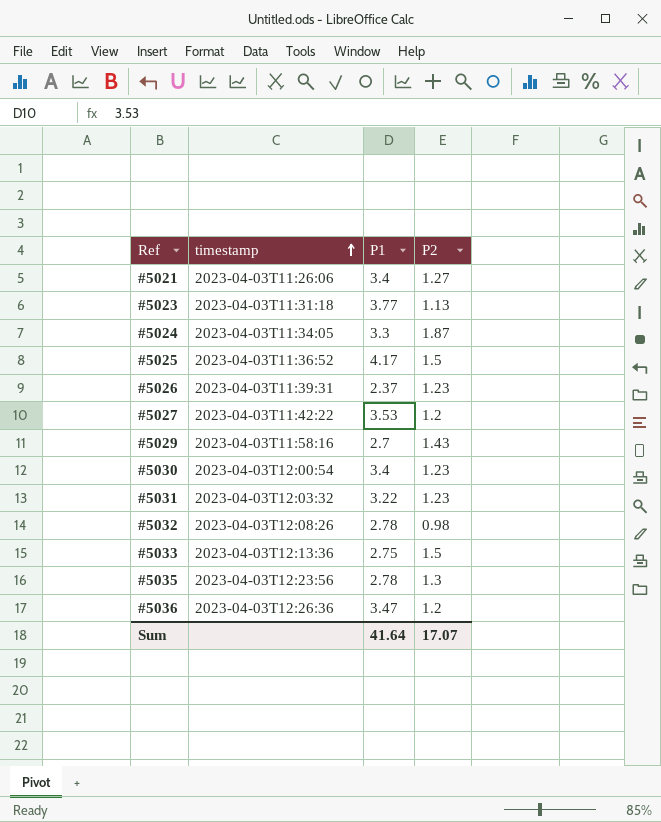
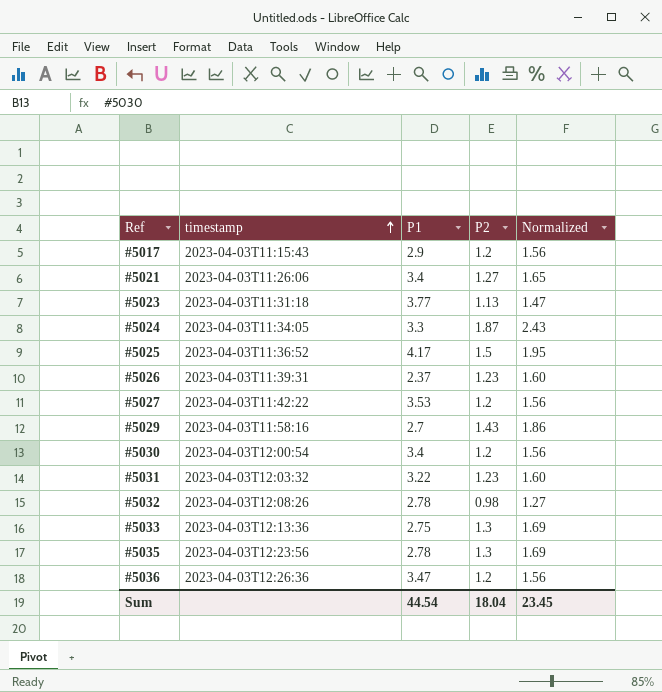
column Normalized | formula: none -> [P2] * 1.3
row #5017: none -> 2023-04-03T11:15:43 | 2.9 | 1.2 | 1.56
#5030 | P2: 1.23 -> 1.2
#5033 | P2: 1.5 -> 1.3
Sum | P1: 41.64 -> 44.54
Sum | P2: 17.07 -> 18.04

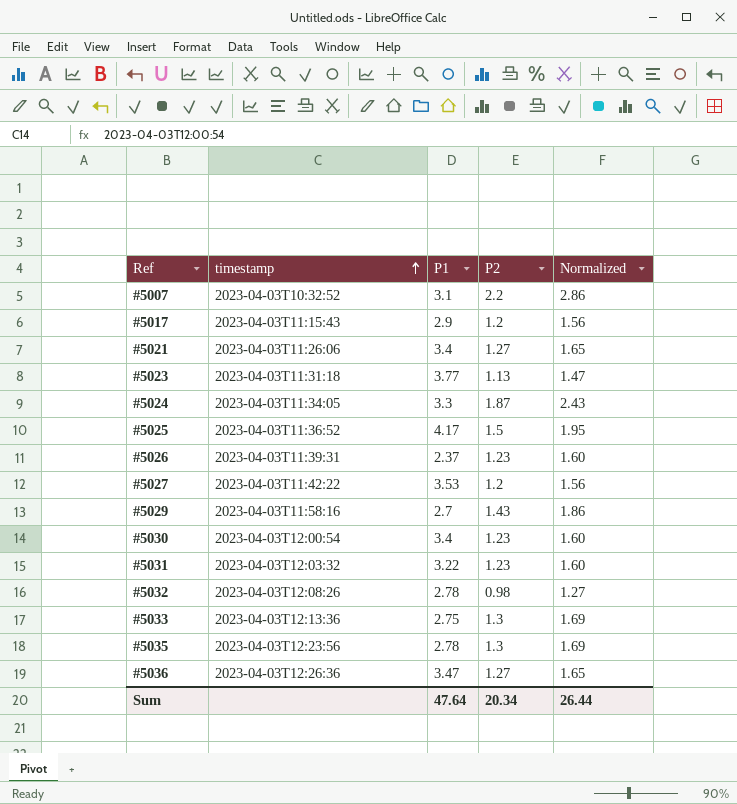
row #5007: none -> 2023-04-03T10:32:52 | 3.1 | 2.2 | 2.86
#5030 | P2: 1.2 -> 1.23
#5030 | Normalized: 1.56 -> 1.60
#5036 | P2: 1.2 -> 1.27
#5036 | Normalized: 1.56 -> 1.65
Sum | P1: 44.54 -> 47.64
Sum | P2: 18.04 -> 20.34
Sum | Normalized: 23.45 -> 26.44

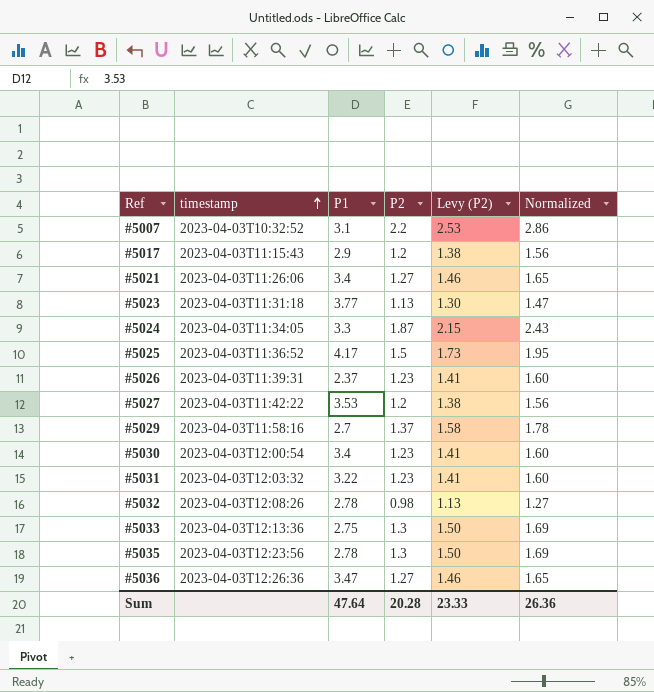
column Levy (P2) | formula: none -> [P2] * 1.15
#5029 | P2: 1.43 -> 1.37
#5029 | Normalized: 1.86 -> 1.78
Sum | P2: 20.34 -> 20.28
Sum | Normalized: 26.44 -> 26.36

